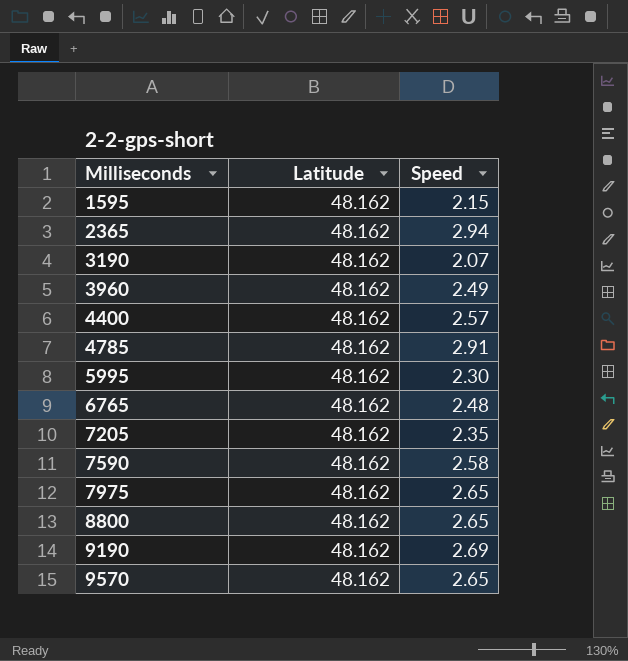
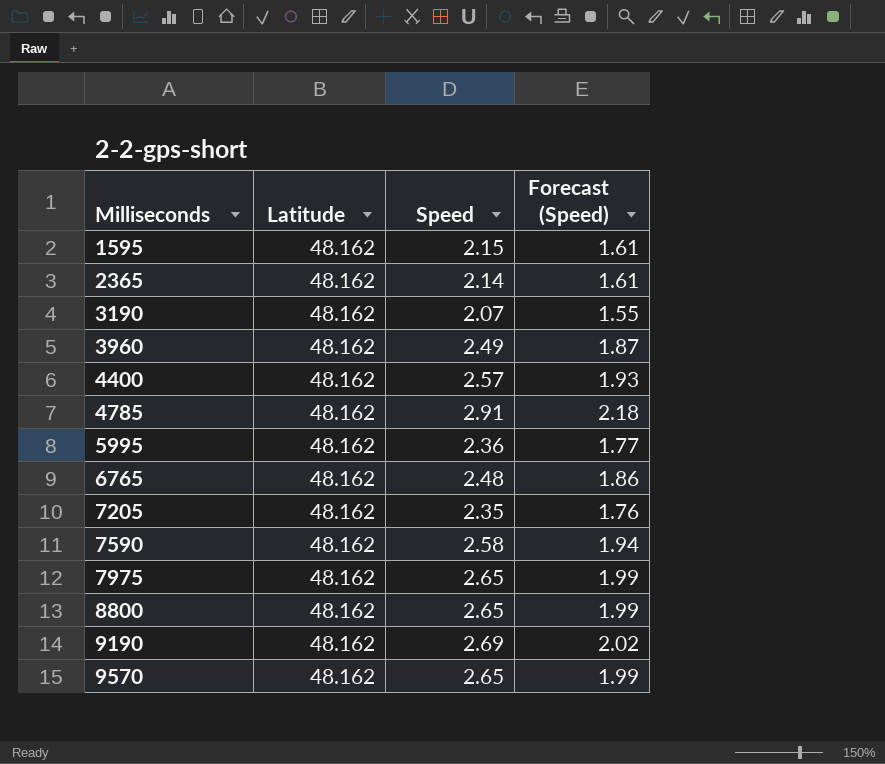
column Forecast (Speed) | formula: none -> [Speed] * 0.75
2365 | Speed: 2.94 -> 2.14
5995 | Speed: 2.30 -> 2.36

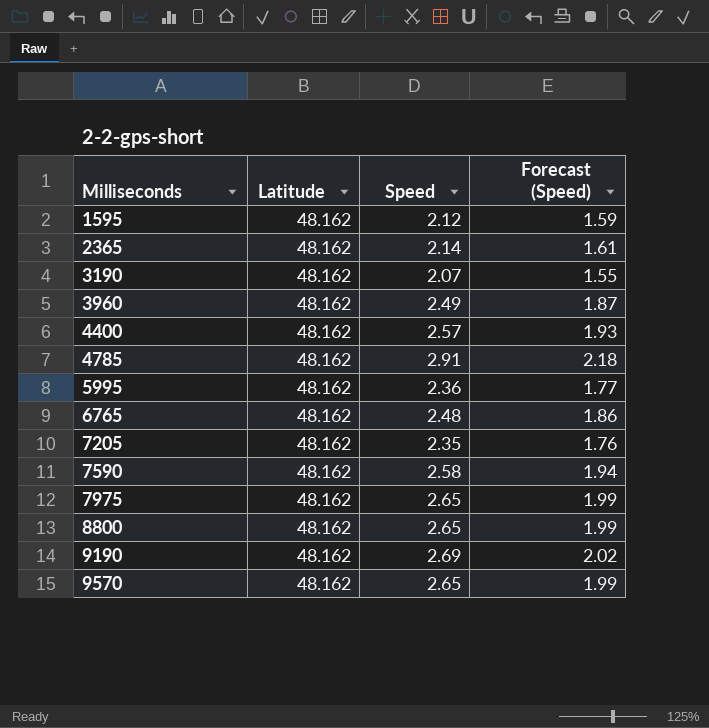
1595 | Speed: 2.15 -> 2.12
1595 | Forecast (Speed): 1.61 -> 1.59

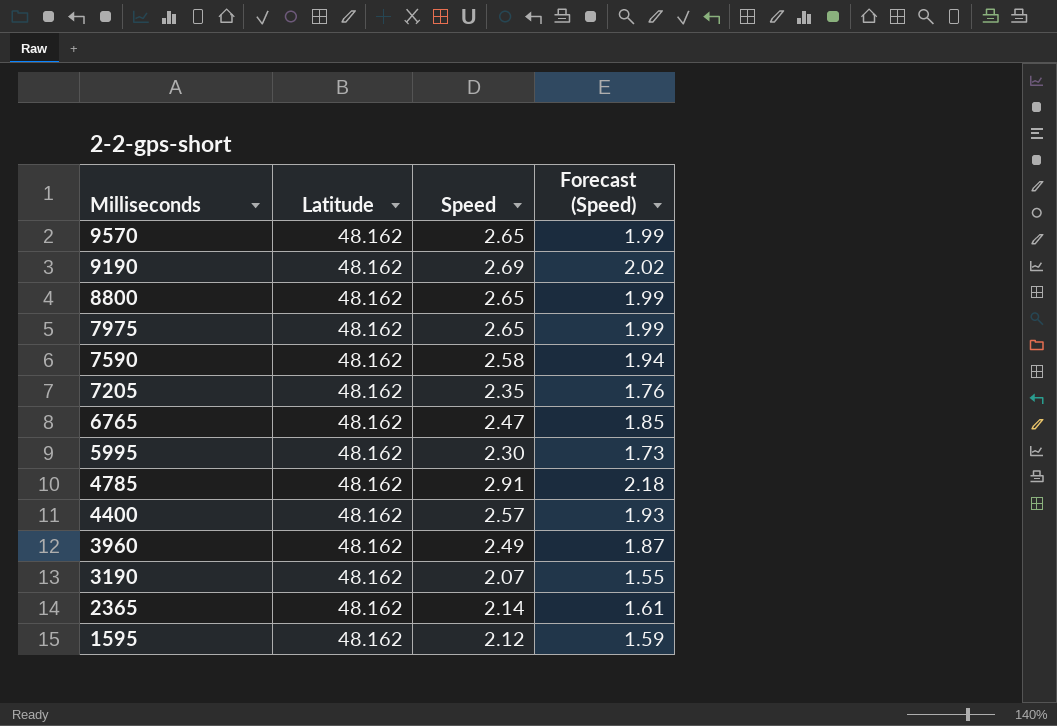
row order: Milliseconds ascending -> Milliseconds descending
6765 | Speed: 2.48 -> 2.47
6765 | Forecast (Speed): 1.86 -> 1.85
5995 | Speed: 2.36 -> 2.30
5995 | Forecast (Speed): 1.77 -> 1.73

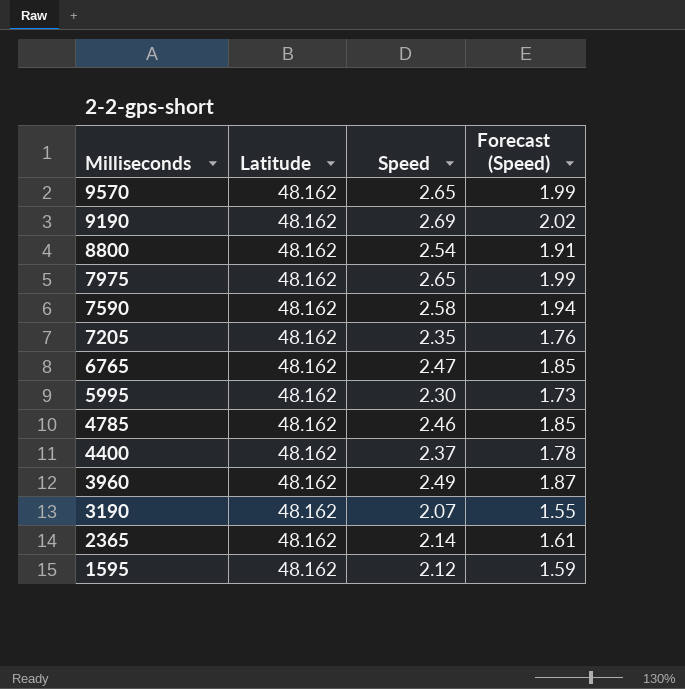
8800 | Speed: 2.65 -> 2.54
8800 | Forecast (Speed): 1.99 -> 1.91
4785 | Speed: 2.91 -> 2.46
4785 | Forecast (Speed): 2.18 -> 1.85
4400 | Speed: 2.57 -> 2.37
4400 | Forecast (Speed): 1.93 -> 1.78

